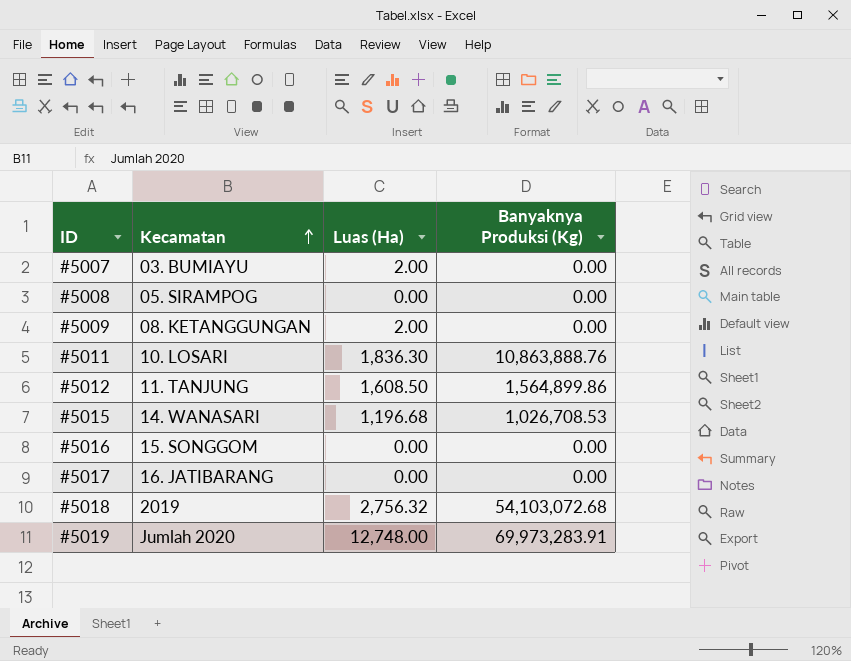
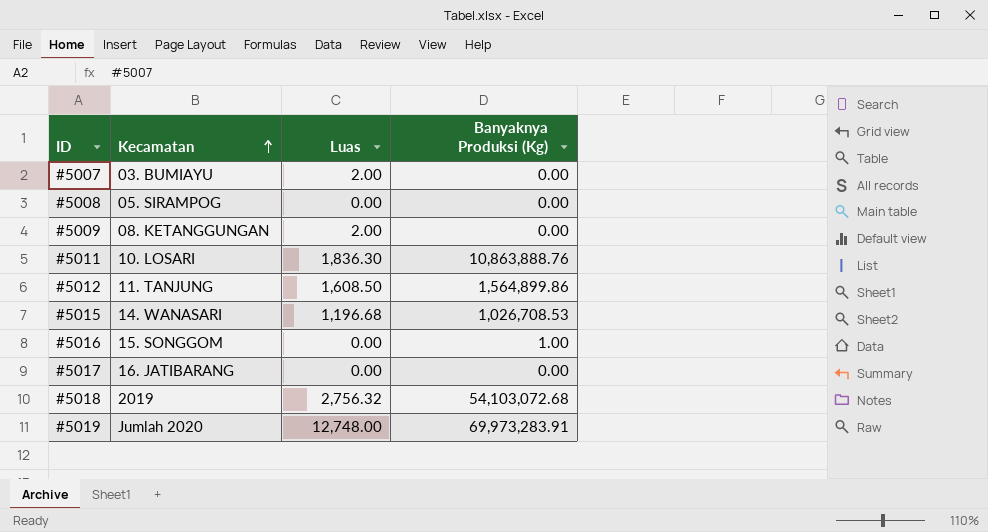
column name: Luas (Ha) -> Luas
#5016 | Banyaknya Produksi (Kg): 0.00 -> 1.00

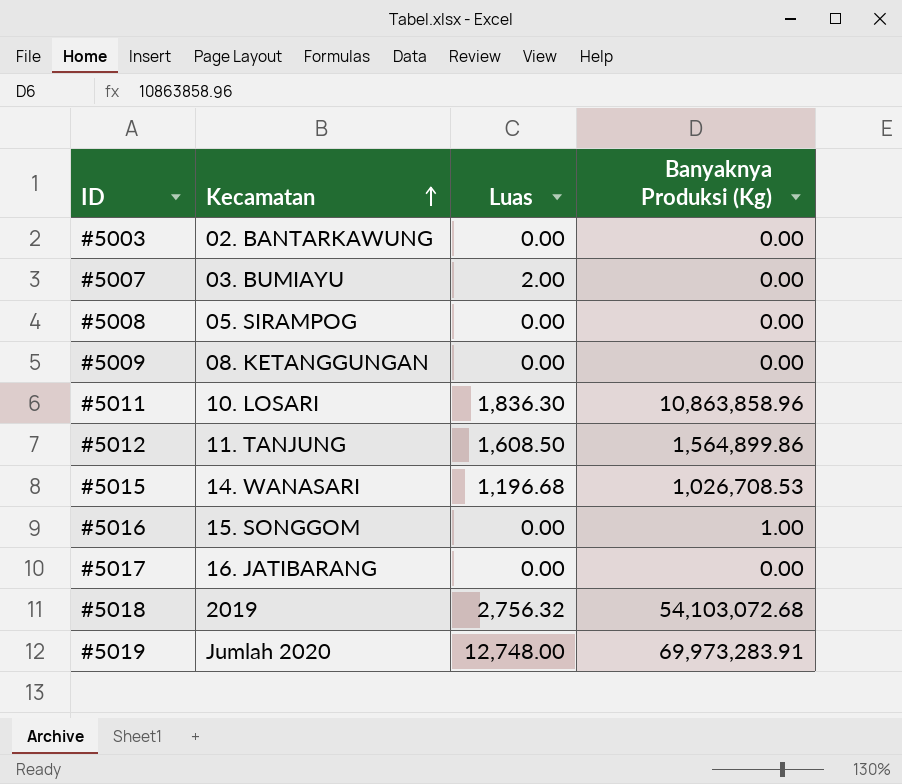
row #5003: none -> 02. BANTARKAWUNG | 0.00 | 0.00
#5009 | Luas: 2.00 -> 0.00
#5011 | Banyaknya Produksi (Kg): 10,863,888.76 -> 10,863,858.96

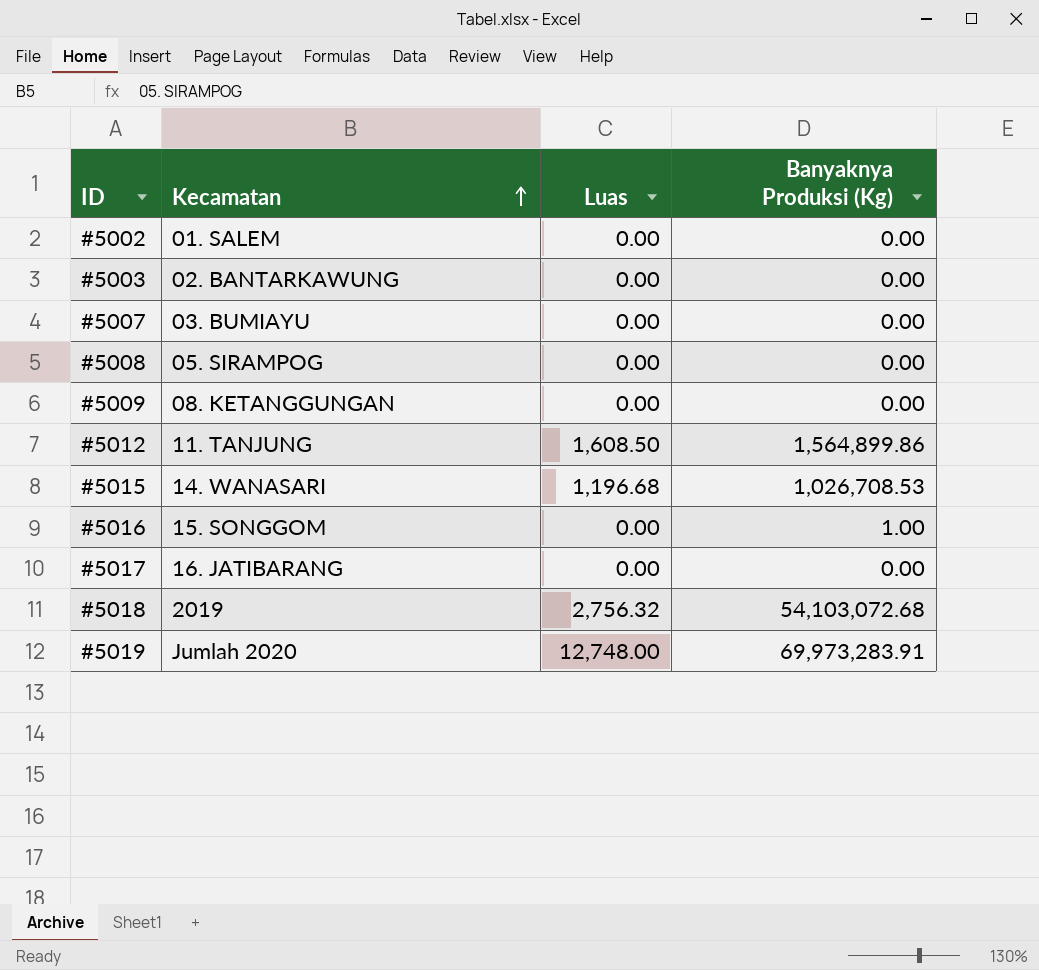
row #5011: 10. LOSARI | 1,836.30 | 10,863,858.96 -> none
row #5002: none -> 01. SALEM | 0.00 | 0.00
#5007 | Luas: 2.00 -> 0.00

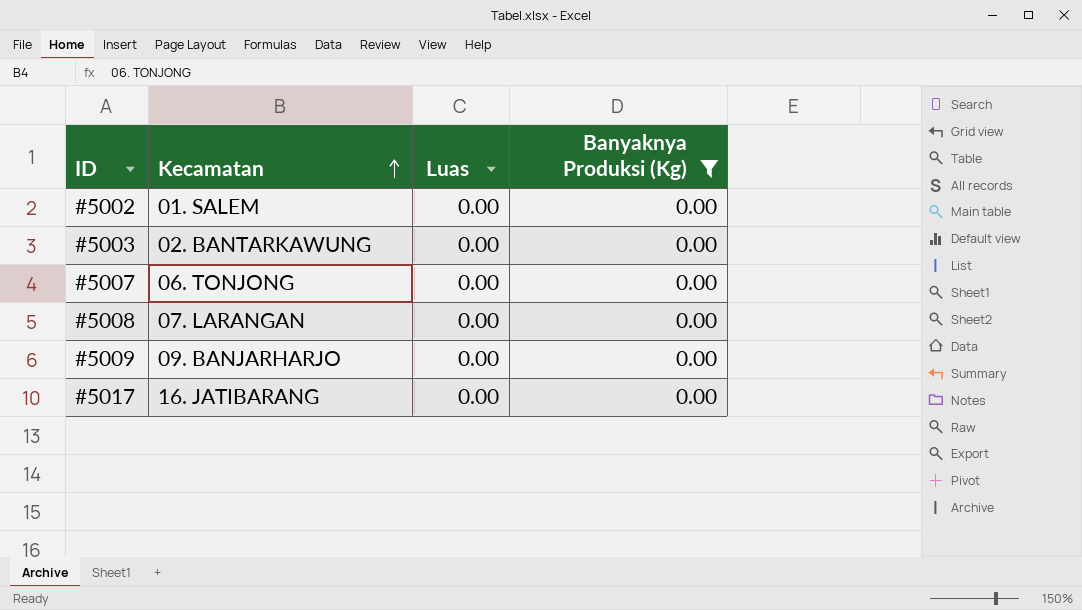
filter: none -> Banyaknya Produksi (Kg) = 0.00
#5007 | Kecamatan: 03. BUMIAYU -> 06. TONJONG
#5008 | Kecamatan: 05. SIRAMPOG -> 07. LARANGAN
#5009 | Kecamatan: 08. KETANGGUNGAN -> 09. BANJARHARJO

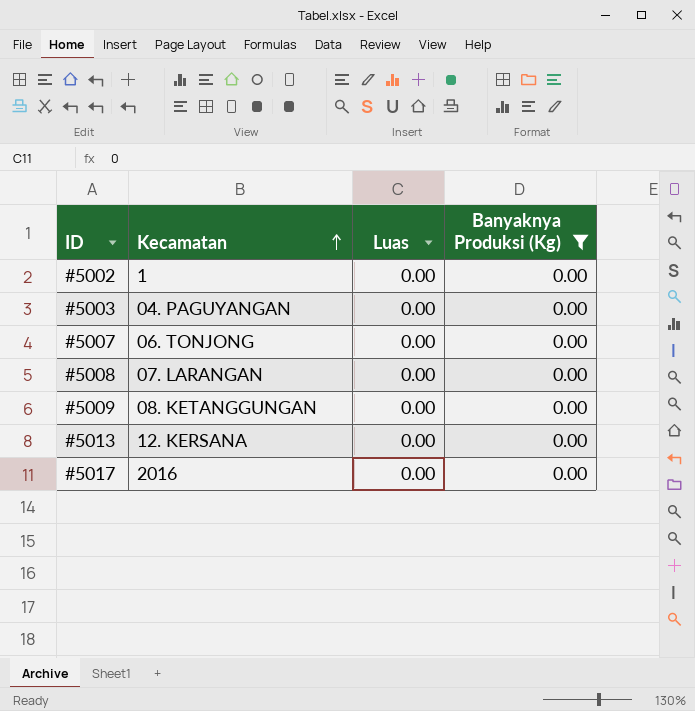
#5002 | Kecamatan: 01. SALEM -> 1
#5003 | Kecamatan: 02. BANTARKAWUNG -> 04. PAGUYANGAN
#5009 | Kecamatan: 09. BANJARHARJO -> 08. KETANGGUNGAN
row #5013: none -> 12. KERSANA | 0.00 | 0.00
#5017 | Kecamatan: 16. JATIBARANG -> 2016

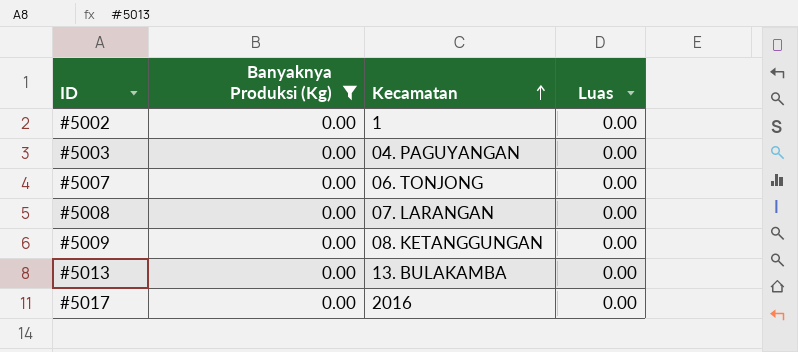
column Banyaknya Produksi (Kg) | position: 4 -> 2
#5013 | Kecamatan: 12. KERSANA -> 13. BULAKAMBA

